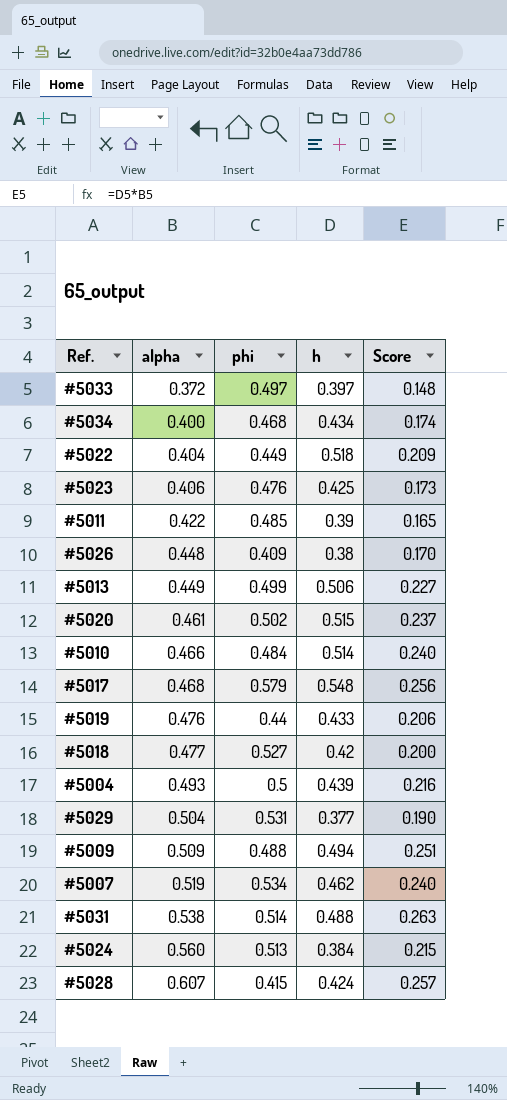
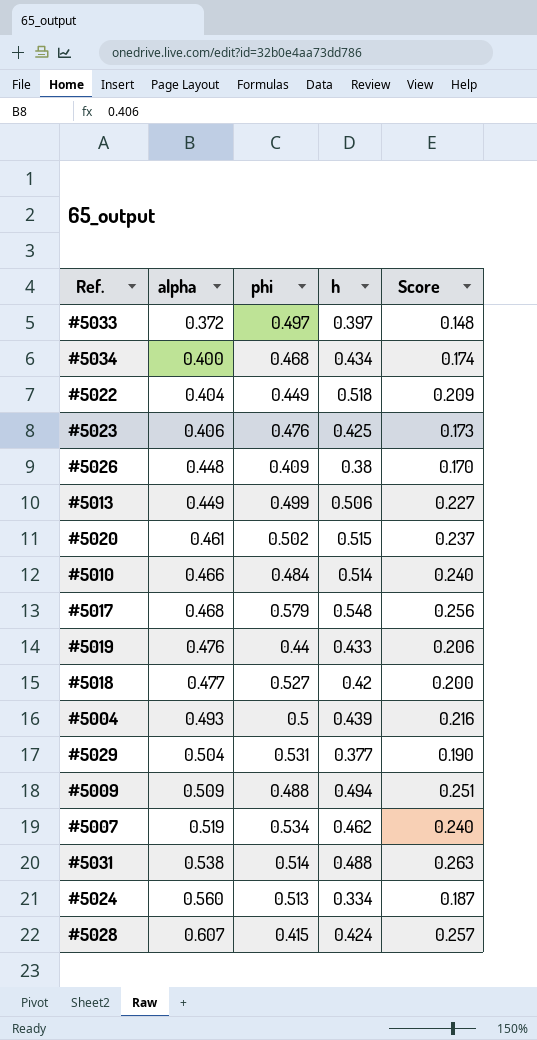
row #5011: 0.422 | 0.485 | 0.39 | 0.165 -> none
#5024 | h: 0.384 -> 0.334
#5024 | Score: 0.215 -> 0.187

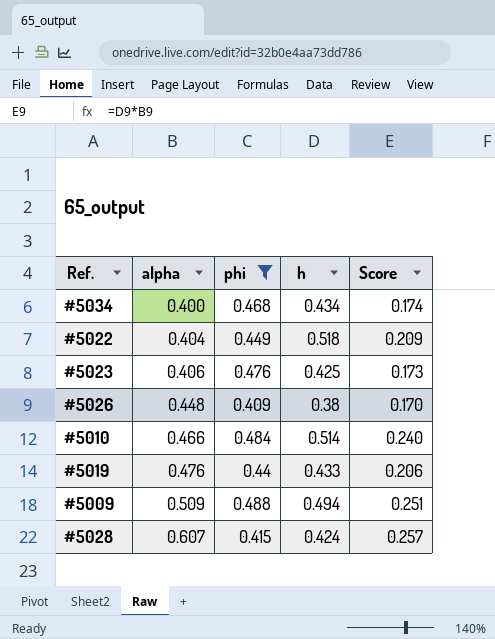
filter: none -> phi <= 0.488

